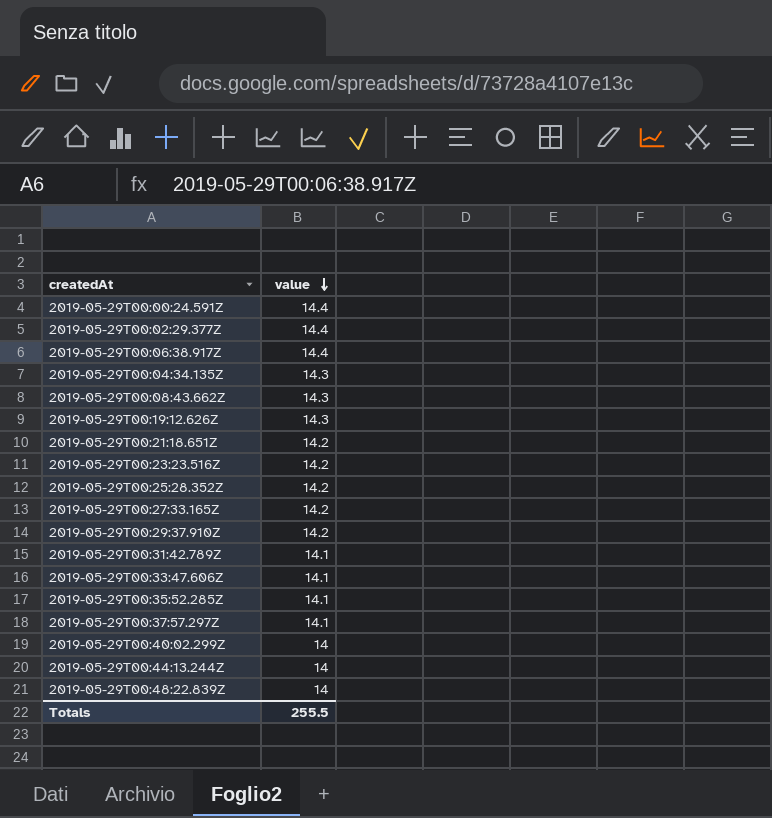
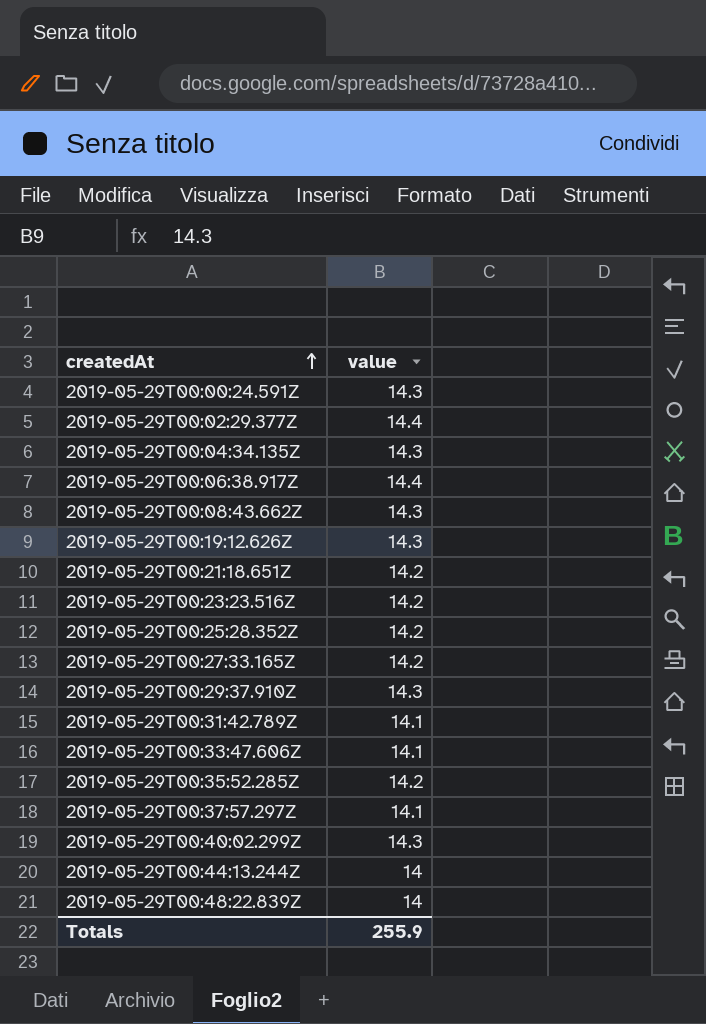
row order: value descending -> createdAt ascending
2019-05-29T00:00:24.591Z | value: 14.4 -> 14.3
2019-05-29T00:29:37.910Z | value: 14.2 -> 14.3
2019-05-29T00:35:52.285Z | value: 14.1 -> 14.2
2019-05-29T00:40:02.299Z | value: 14 -> 14.3
Totals | value: 255.5 -> 255.9

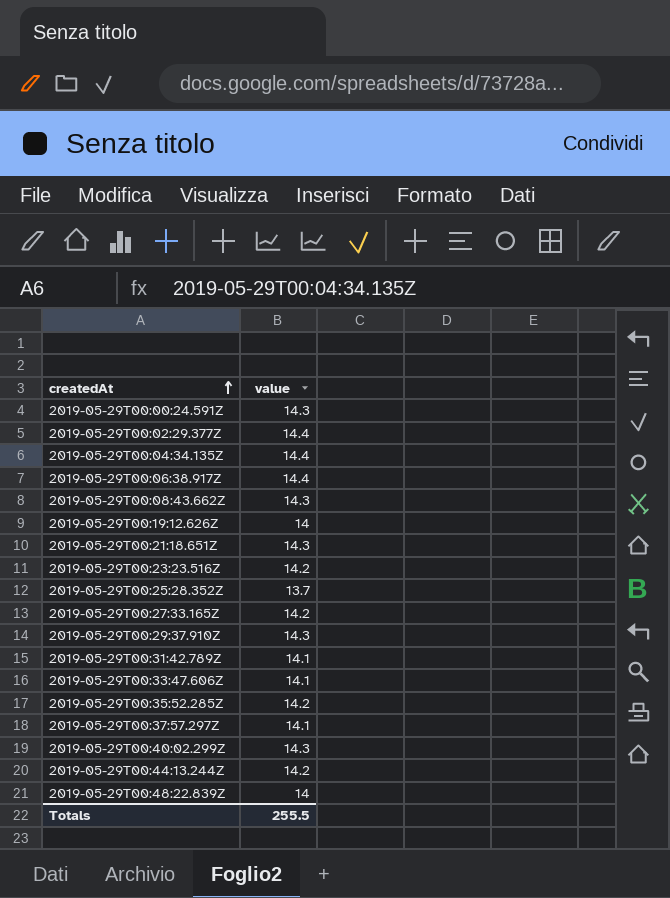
2019-05-29T00:04:34.135Z | value: 14.3 -> 14.4
2019-05-29T00:19:12.626Z | value: 14.3 -> 14
2019-05-29T00:21:18.651Z | value: 14.2 -> 14.3
2019-05-29T00:25:28.352Z | value: 14.2 -> 13.7
2019-05-29T00:44:13.244Z | value: 14 -> 14.2
Totals | value: 255.9 -> 255.5

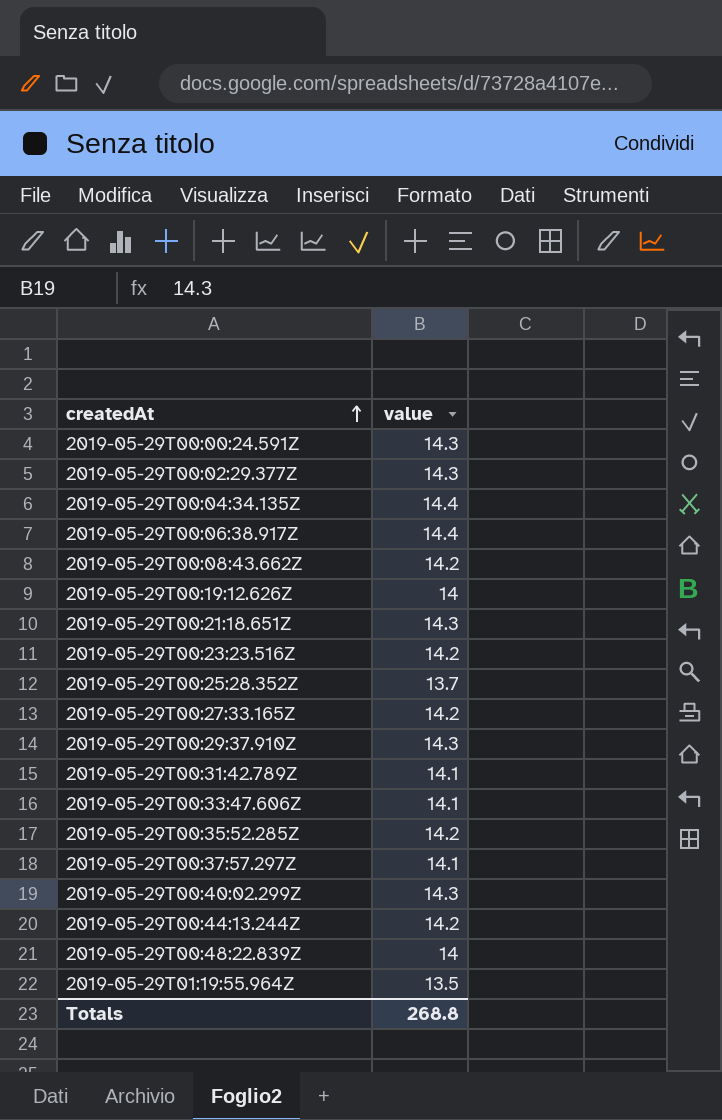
2019-05-29T00:02:29.377Z | value: 14.4 -> 14.3
2019-05-29T00:08:43.662Z | value: 14.3 -> 14.2
row 2019-05-29T01:19:55.964Z: none -> 13.5
Totals | value: 255.5 -> 268.8

